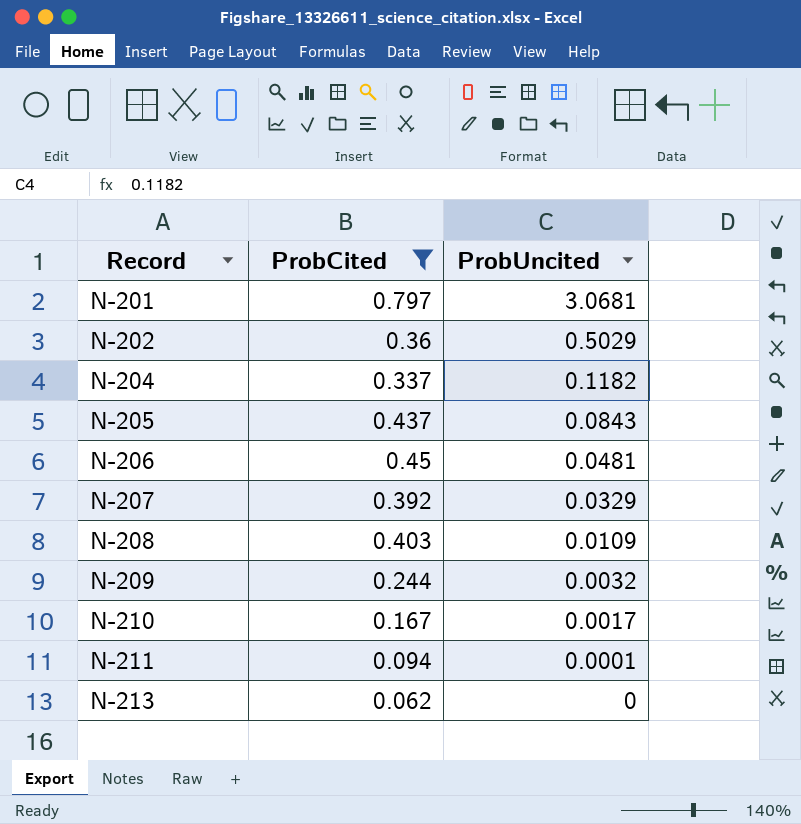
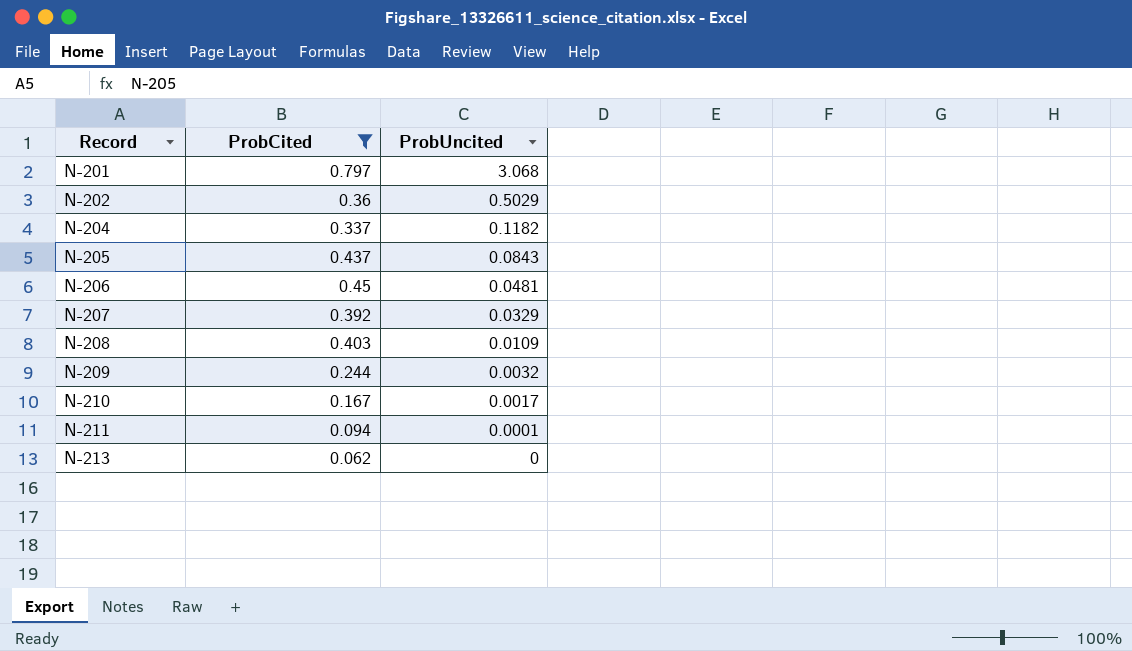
N-201 | ProbUncited: 3.0681 -> 3.068

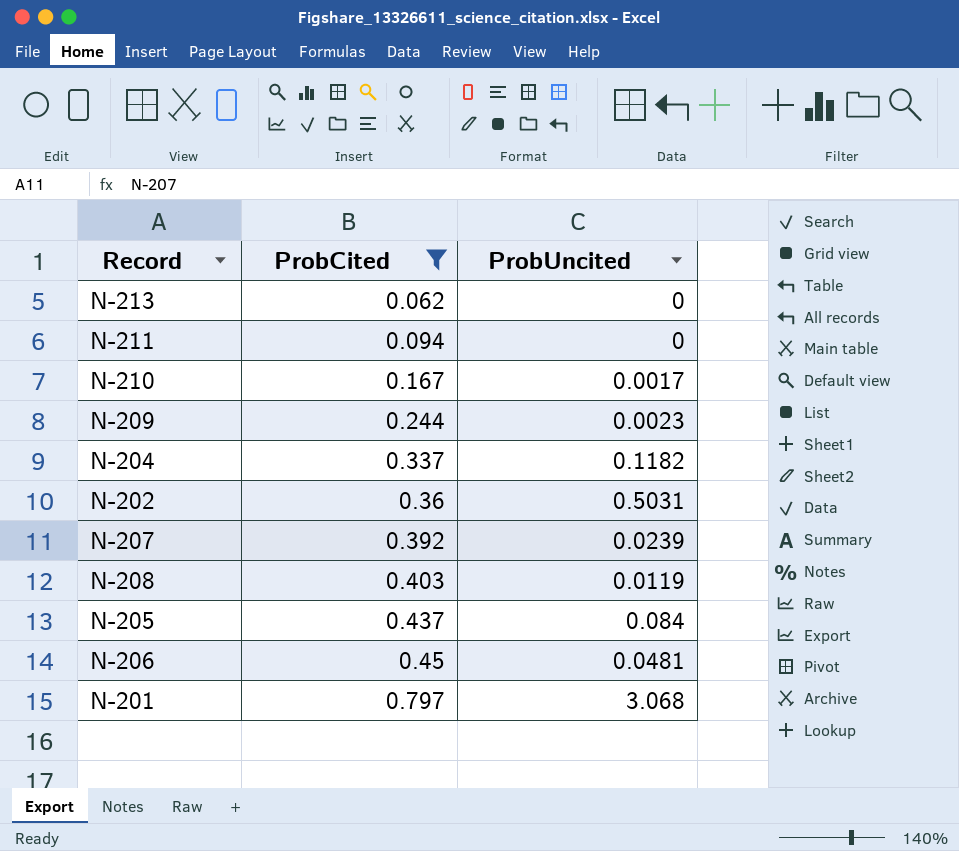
row order: Record ascending -> ProbCited ascending
N-211 | ProbUncited: 0.0001 -> 0
N-209 | ProbUncited: 0.0032 -> 0.0023
N-202 | ProbUncited: 0.5029 -> 0.5031
N-207 | ProbUncited: 0.0329 -> 0.0239
N-208 | ProbUncited: 0.0109 -> 0.0119
N-205 | ProbUncited: 0.0843 -> 0.084

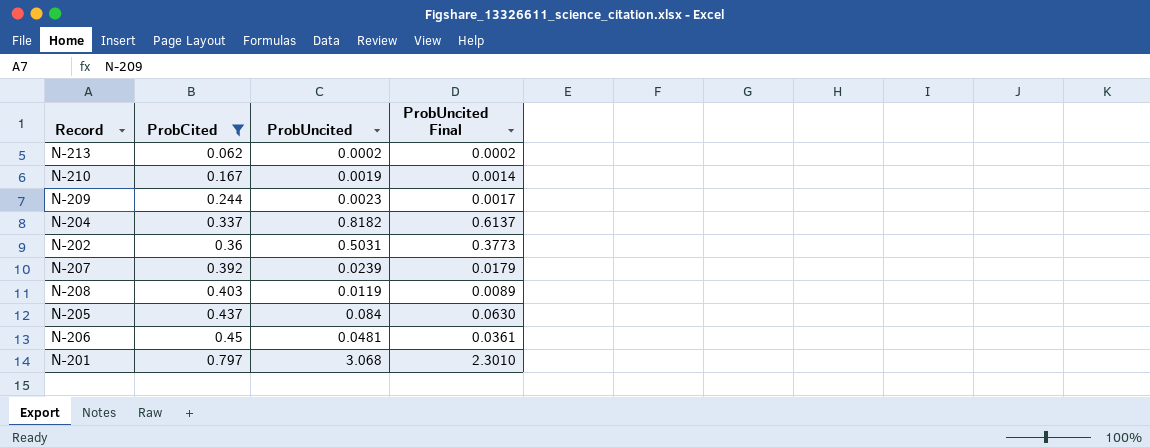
column ProbUncited Final | formula: none -> [ProbUncited] * 0.75
row N-211: 0.094 | 0 -> none
N-213 | ProbUncited: 0 -> 0.0002
N-210 | ProbUncited: 0.0017 -> 0.0019
N-204 | ProbUncited: 0.1182 -> 0.8182

